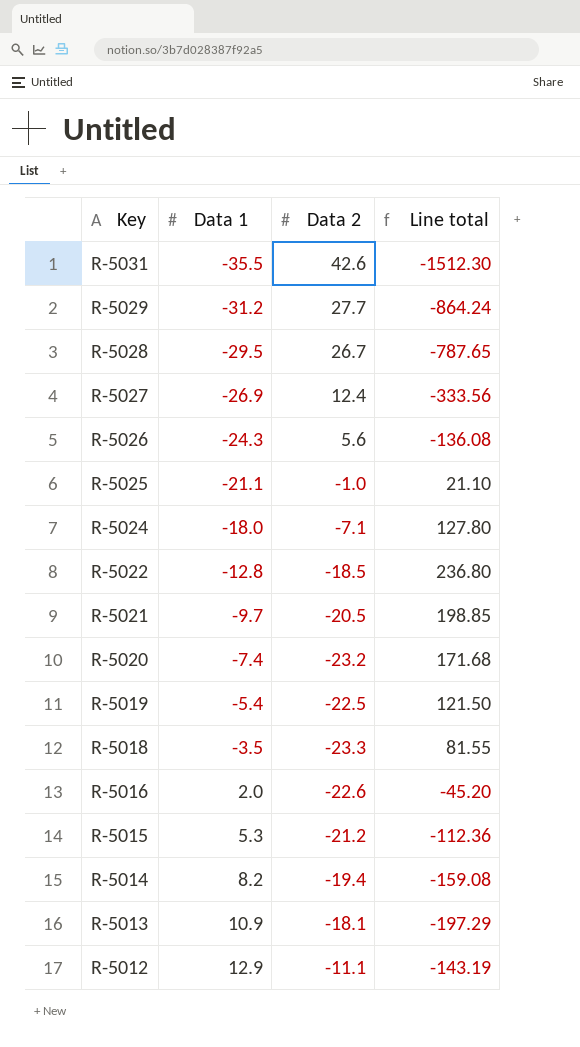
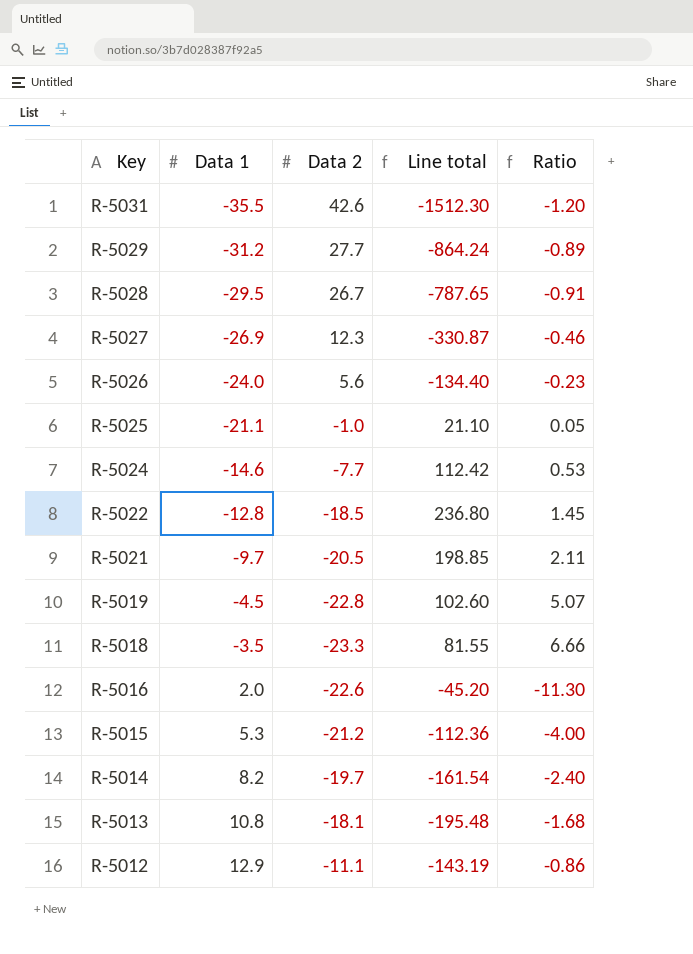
column Ratio | formula: none -> [Data 2] / [Data 1]
row R-5020: -7.4 | -23.2 | 171.68 -> none
R-5027 | Data 2: 12.4 -> 12.3
R-5027 | Line total: -333.56 -> -330.87
R-5026 | Data 1: -24.3 -> -24.0
R-5026 | Line total: -136.08 -> -134.40
R-5024 | Data 1: -18.0 -> -14.6
R-5024 | Data 2: -7.1 -> -7.7
R-5024 | Line total: 127.80 -> 112.42
R-5019 | Data 1: -5.4 -> -4.5
R-5019 | Data 2: -22.5 -> -22.8
R-5019 | Line total: 121.50 -> 102.60
R-5014 | Data 2: -19.4 -> -19.7
R-5014 | Line total: -159.08 -> -161.54
R-5013 | Data 1: 10.9 -> 10.8
R-5013 | Line total: -197.29 -> -195.48

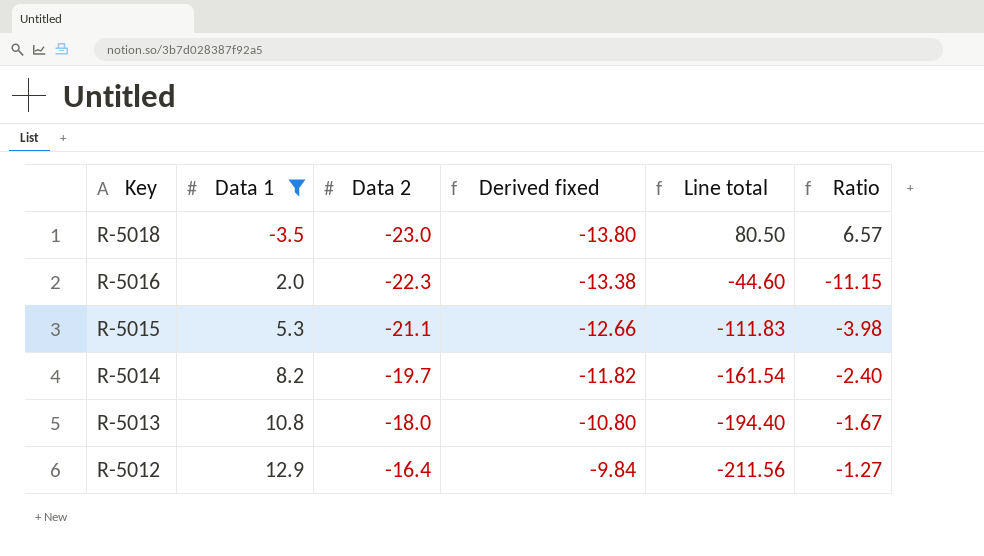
filter: none -> Data 1 >= -3.5
column Derived fixed | formula: none -> [Data 2] * 0.6
R-5018 | Data 2: -23.3 -> -23.0
R-5018 | Line total: 81.55 -> 80.50
R-5018 | Ratio: 6.66 -> 6.57
R-5016 | Data 2: -22.6 -> -22.3
R-5016 | Line total: -45.20 -> -44.60
R-5016 | Ratio: -11.30 -> -11.15
R-5015 | Data 2: -21.2 -> -21.1
R-5015 | Line total: -112.36 -> -111.83
R-5015 | Ratio: -4.00 -> -3.98
R-5013 | Data 2: -18.1 -> -18.0
R-5013 | Line total: -195.48 -> -194.40
R-5013 | Ratio: -1.68 -> -1.67
R-5012 | Data 2: -11.1 -> -16.4
R-5012 | Line total: -143.19 -> -211.56
R-5012 | Ratio: -0.86 -> -1.27

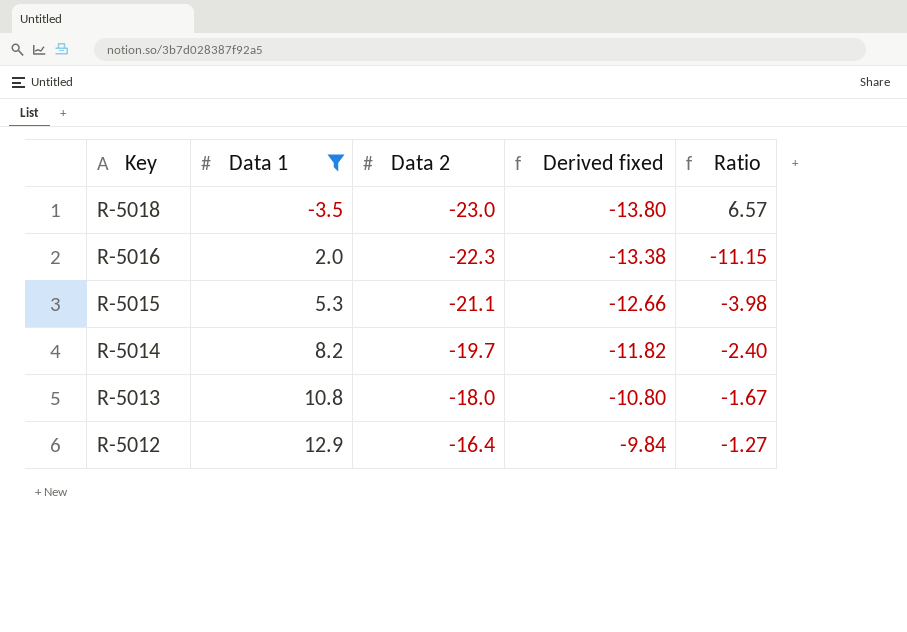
column Line total | formula: [Data 1] * [Data 2] -> none

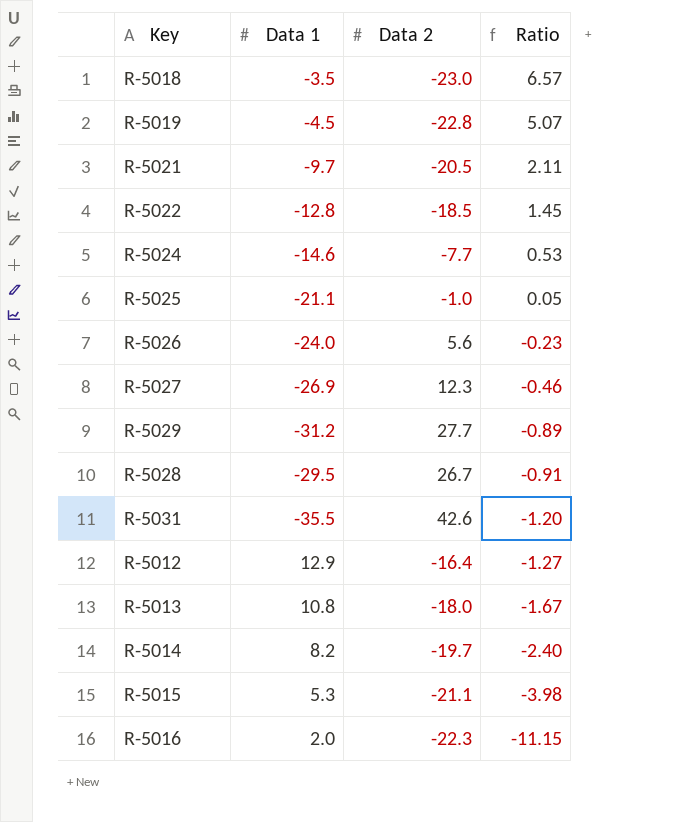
filter: Data 1 >= -3.5 -> none
row order: Key descending -> Ratio descending
column Derived fixed | formula: [Data 2] * 0.6 -> none

